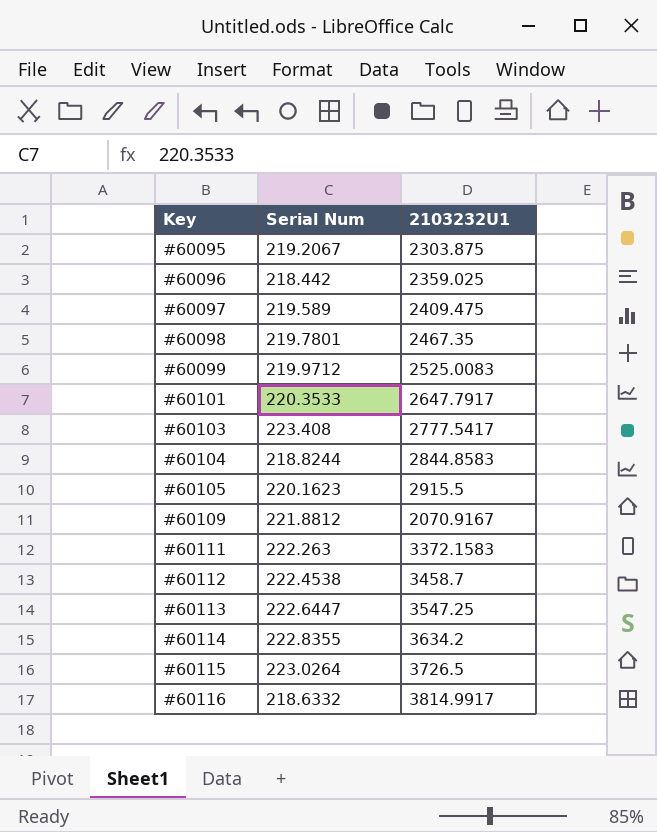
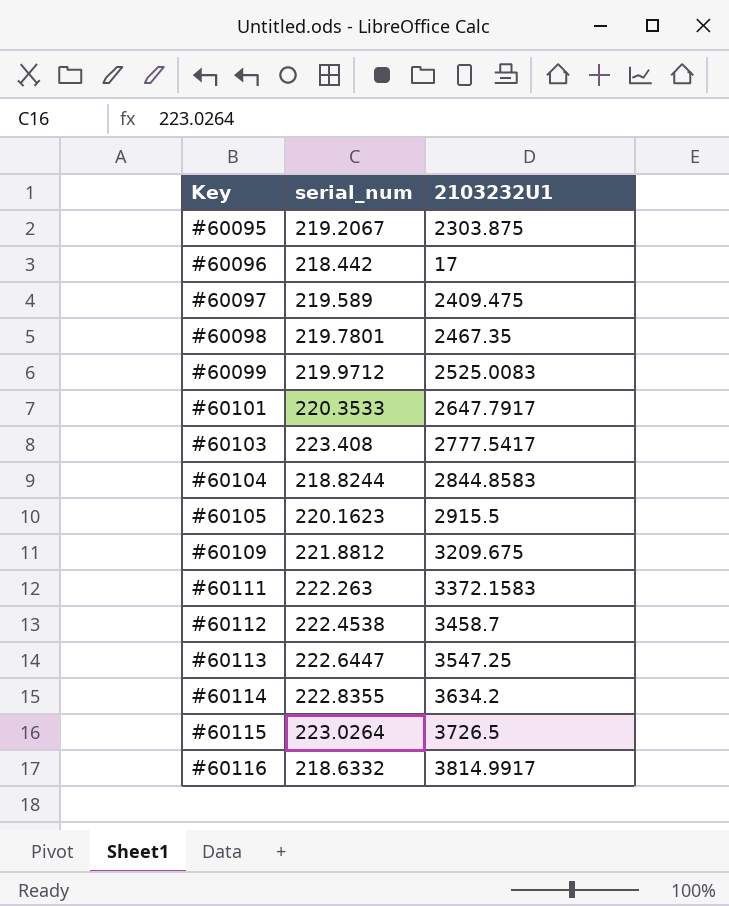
column name: Serial Num -> serial_num
#60096 | 2103232U1: 2359.025 -> 17
#60109 | 2103232U1: 2070.9167 -> 3209.675

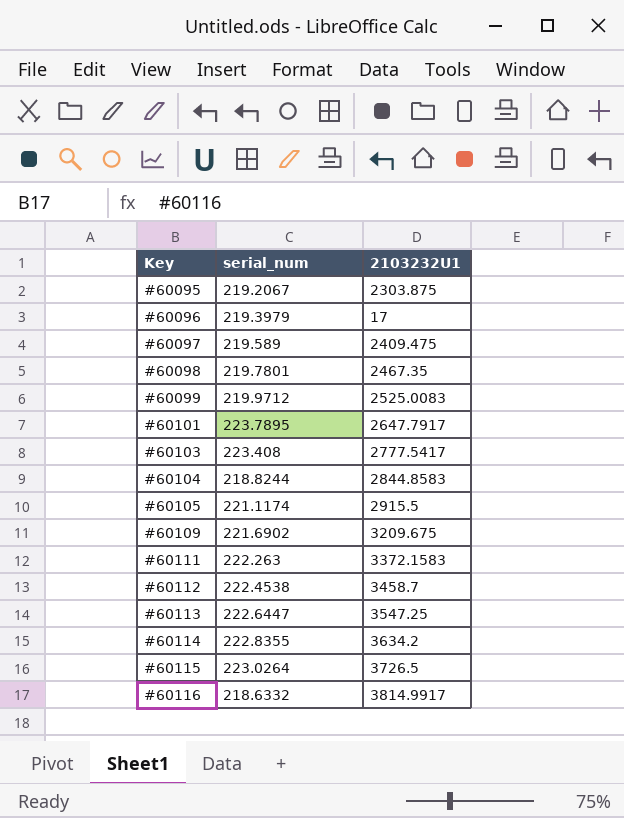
#60096 | serial_num: 218.442 -> 219.3979
#60101 | serial_num: 220.3533 -> 223.7895
#60105 | serial_num: 220.1623 -> 221.1174
#60109 | serial_num: 221.8812 -> 221.6902

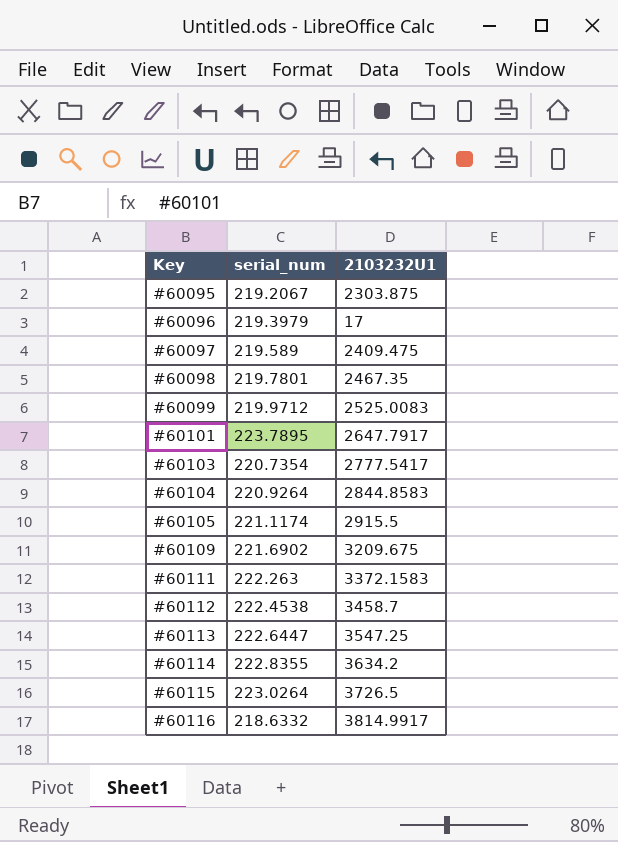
#60103 | serial_num: 223.408 -> 220.7354
#60104 | serial_num: 218.8244 -> 220.9264

